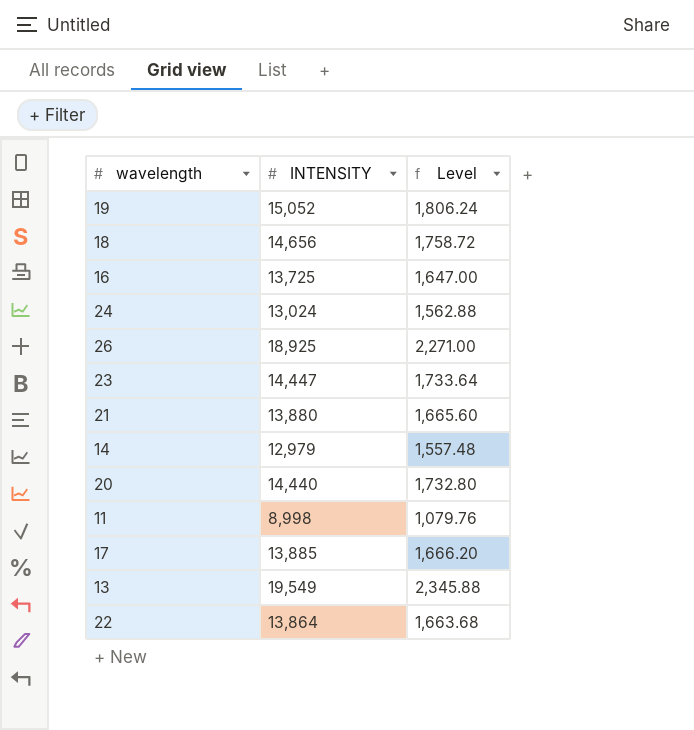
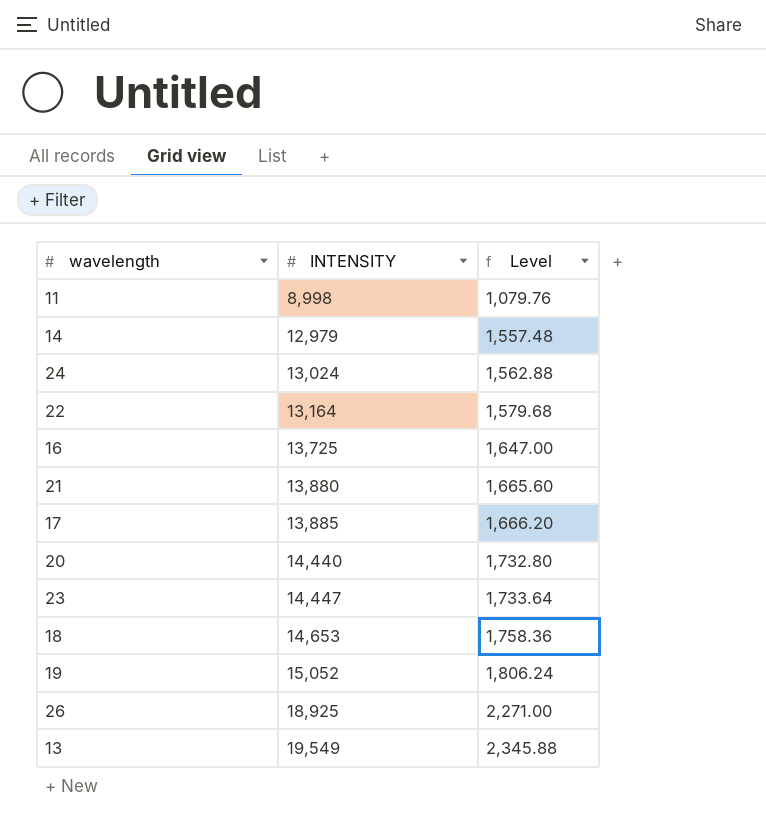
row order: none -> INTENSITY ascending
22 | INTENSITY: 13,864 -> 13,164
22 | Level: 1,663.68 -> 1,579.68
18 | INTENSITY: 14,656 -> 14,653
18 | Level: 1,758.72 -> 1,758.36

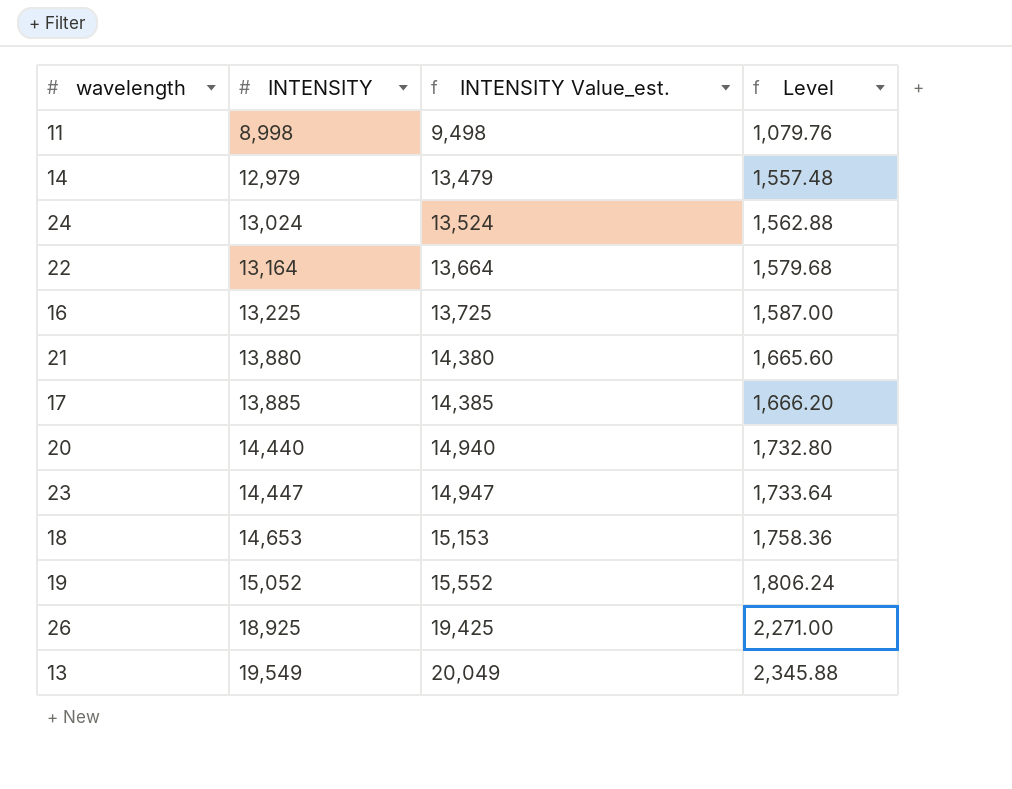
column INTENSITY Value_est. | formula: none -> [INTENSITY] + 500
16 | INTENSITY: 13,725 -> 13,225
16 | Level: 1,647.00 -> 1,587.00

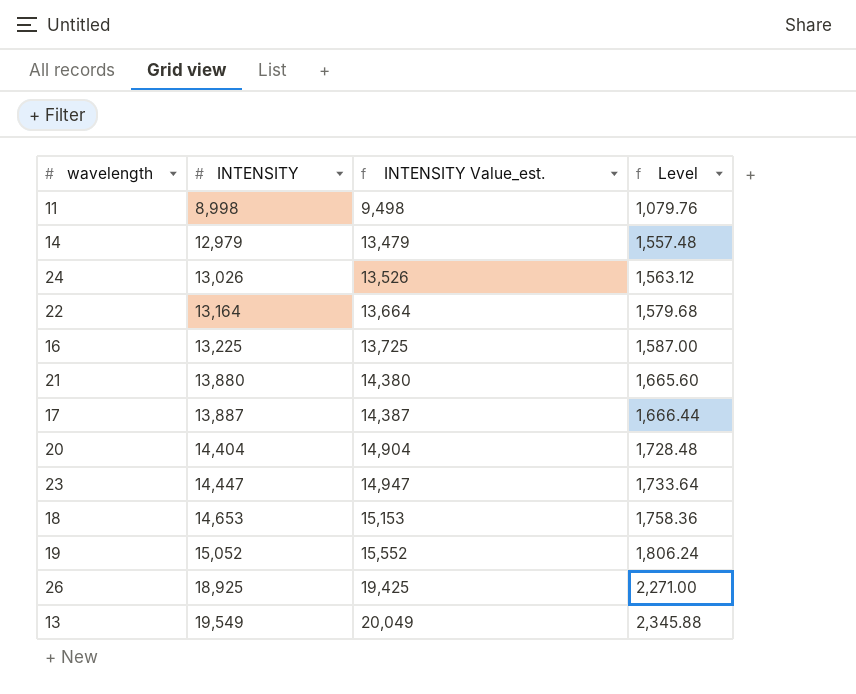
24 | INTENSITY: 13,024 -> 13,026
24 | INTENSITY Value_est.: 13,524 -> 13,526
24 | Level: 1,562.88 -> 1,563.12
17 | INTENSITY: 13,885 -> 13,887
17 | INTENSITY Value_est.: 14,385 -> 14,387
17 | Level: 1,666.20 -> 1,666.44
20 | INTENSITY: 14,440 -> 14,404
20 | INTENSITY Value_est.: 14,940 -> 14,904
20 | Level: 1,732.80 -> 1,728.48

